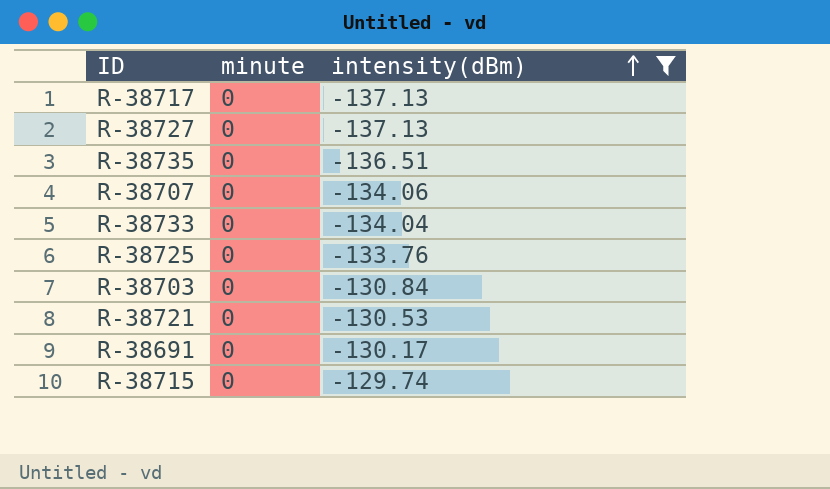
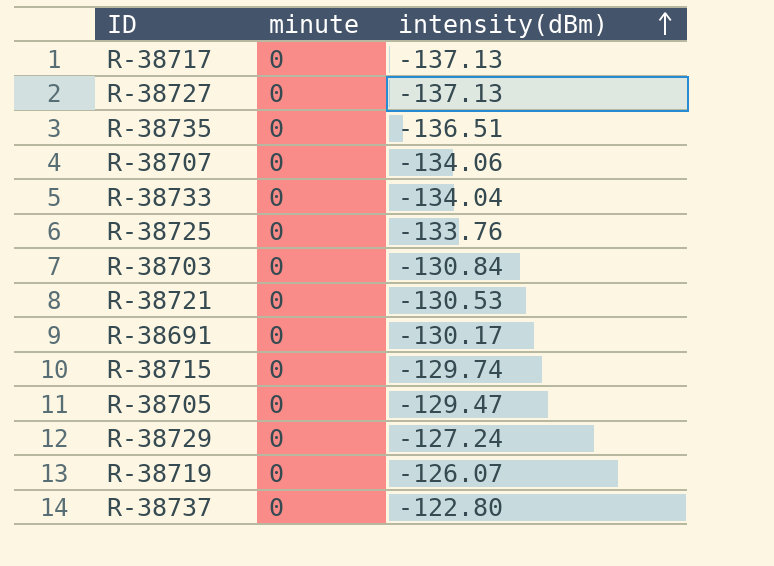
filter: intensity(dBm) <= -129.74 -> none

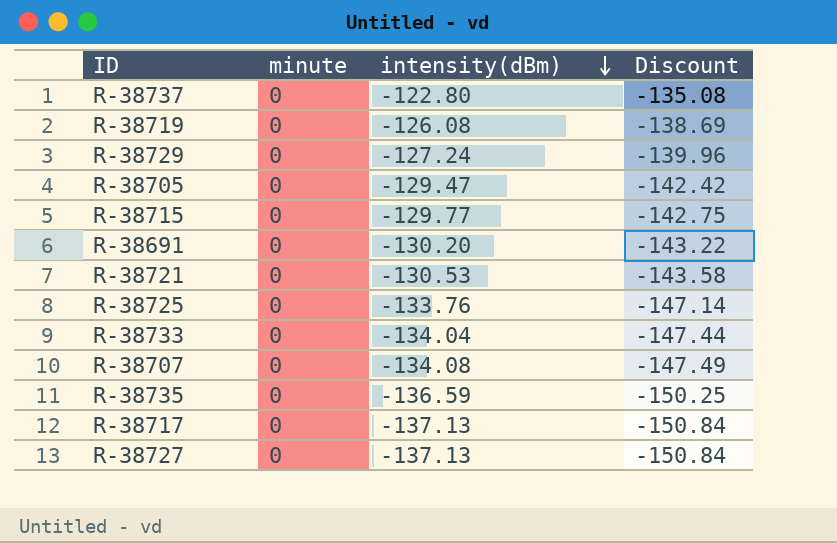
row order: intensity(dBm) ascending -> intensity(dBm) descending
column Discount | formula: none -> [intensity(dBm)] * 1.1
row R-38703: 0 | -130.84 -> none
R-38719 | intensity(dBm): -126.07 -> -126.08
R-38715 | intensity(dBm): -129.74 -> -129.77
R-38691 | intensity(dBm): -130.17 -> -130.20
R-38707 | intensity(dBm): -134.06 -> -134.08
R-38735 | intensity(dBm): -136.51 -> -136.59

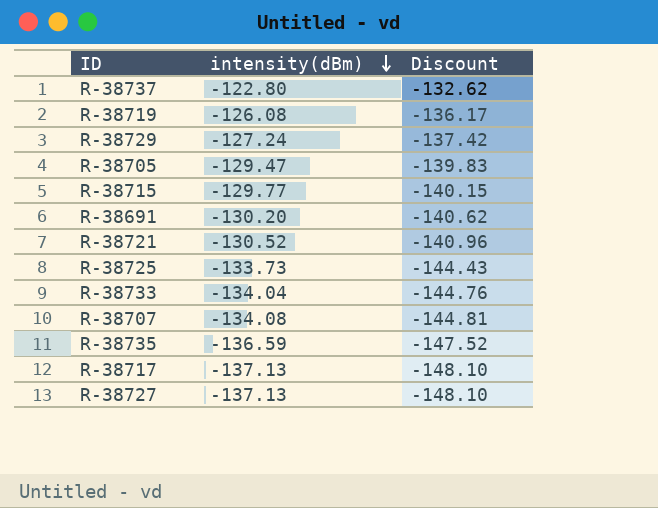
column minute | position: 2 -> none
column Discount | formula: [intensity(dBm)] * 1.1 -> [intensity(dBm)] * 1.08
R-38721 | intensity(dBm): -130.53 -> -130.52
R-38725 | intensity(dBm): -133.76 -> -133.73

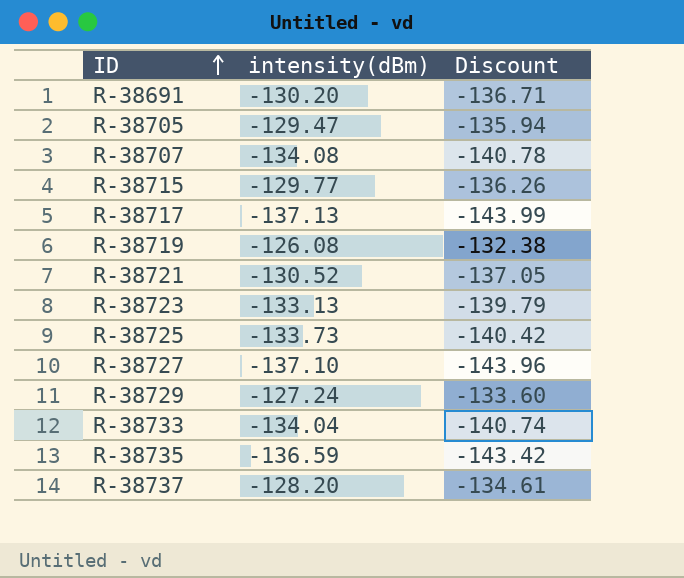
row order: intensity(dBm) descending -> ID ascending
column Discount | formula: [intensity(dBm)] * 1.08 -> [intensity(dBm)] * 1.05
row R-38723: none -> -133.13 | -139.79
R-38727 | intensity(dBm): -137.13 -> -137.10
R-38737 | intensity(dBm): -122.80 -> -128.20

